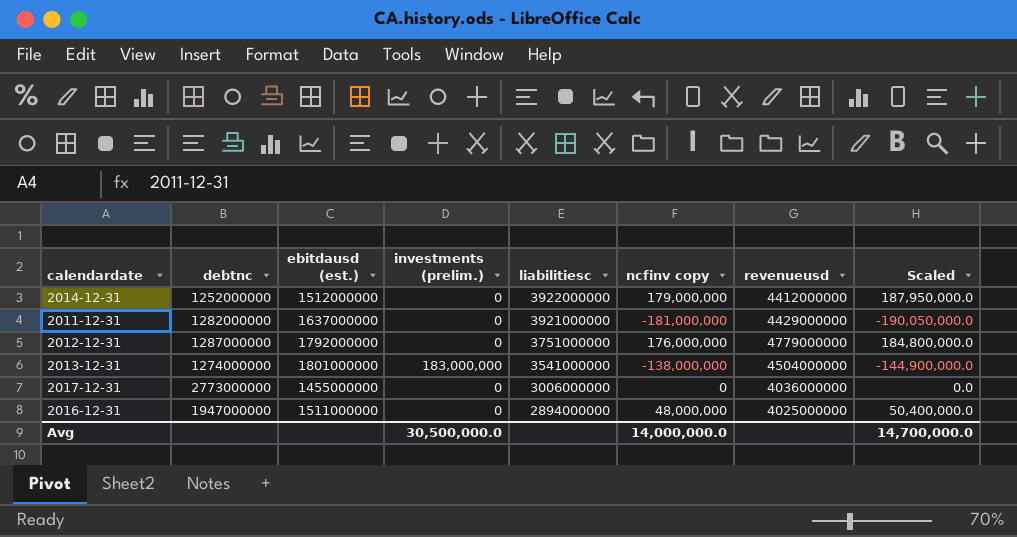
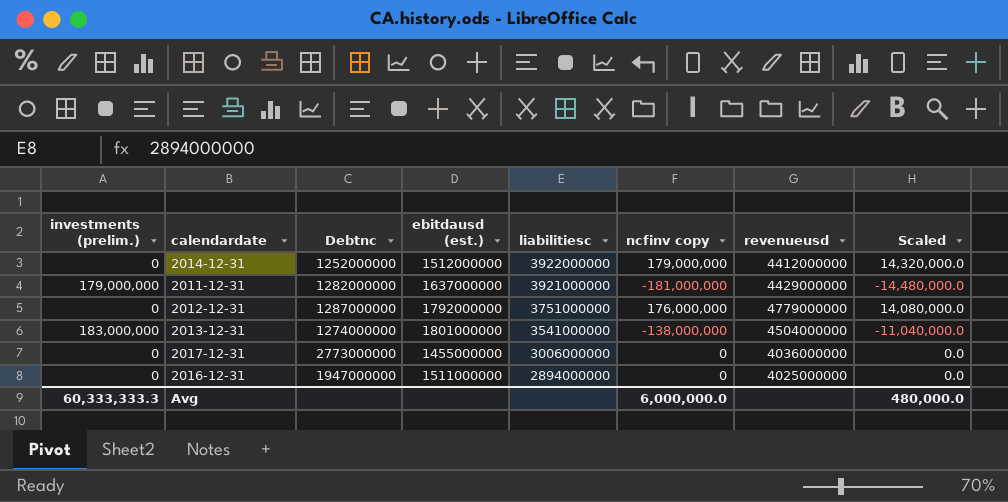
column investments (prelim.) | position: 4 -> 1
column name: debtnc -> Debtnc
column Scaled | formula: [ncfinv copy] * 1.05 -> [ncfinv copy] * 0.08
2011-12-31 | investments (prelim.): 0 -> 179,000,000
2016-12-31 | ncfinv copy: 48,000,000 -> 0
Avg | investments (prelim.): 30,500,000.0 -> 60,333,333.3
Avg | ncfinv copy: 14,000,000.0 -> 6,000,000.0
Avg | Scaled: 14,700,000.0 -> 480,000.0

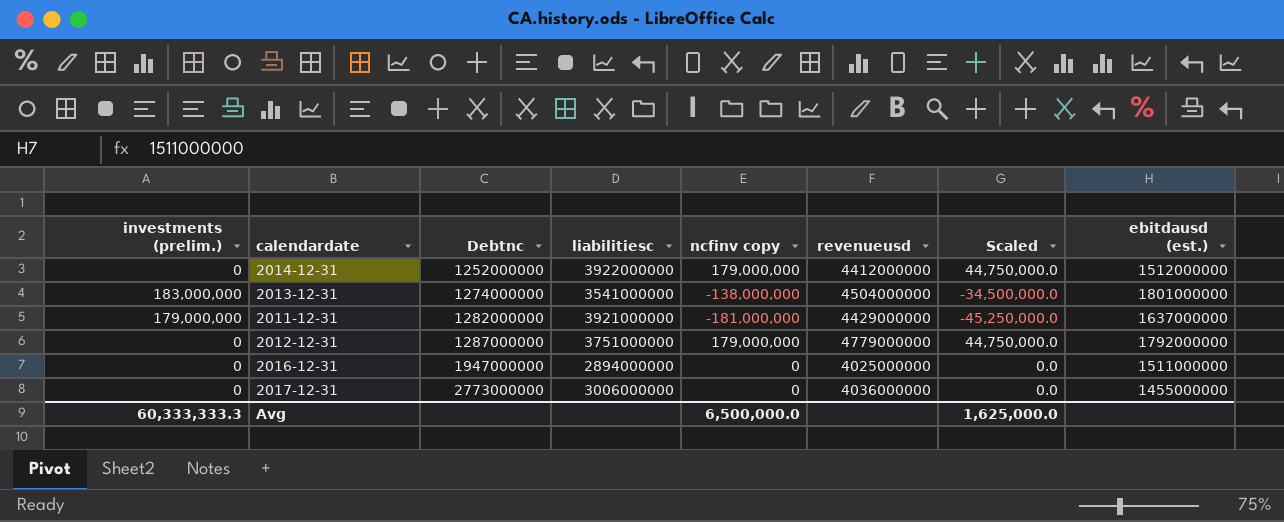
row order: liabilitiesc descending -> Debtnc ascending
column Scaled | formula: [ncfinv copy] * 0.08 -> [ncfinv copy] * 0.25
column ebitdausd (est.) | position: 4 -> 8
2012-12-31 | ncfinv copy: 176,000,000 -> 179,000,000
Avg | ncfinv copy: 6,000,000.0 -> 6,500,000.0
Avg | Scaled: 480,000.0 -> 1,625,000.0

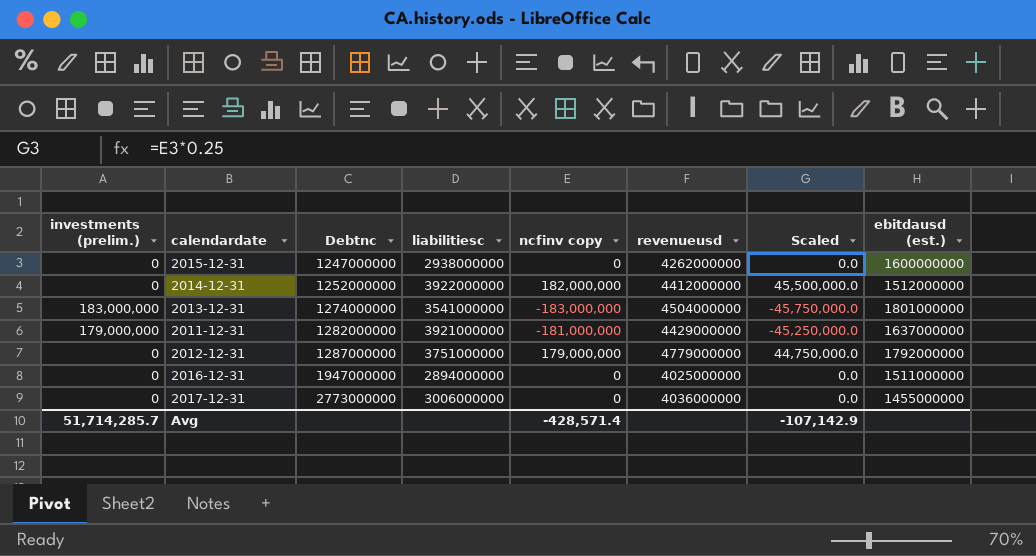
row 2015-12-31: none -> 0 | 1247000000 | 2938000000 | 0 | 4262000000 | 0.0 | 1600000000
2014-12-31 | ncfinv copy: 179,000,000 -> 182,000,000
2014-12-31 | Scaled: 44,750,000.0 -> 45,500,000.0
2013-12-31 | ncfinv copy: -138,000,000 -> -183,000,000
2013-12-31 | Scaled: -34,500,000.0 -> -45,750,000.0
Avg | investments (prelim.): 60,333,333.3 -> 51,714,285.7
Avg | ncfinv copy: 6,500,000.0 -> -428,571.4
Avg | Scaled: 1,625,000.0 -> -107,142.9

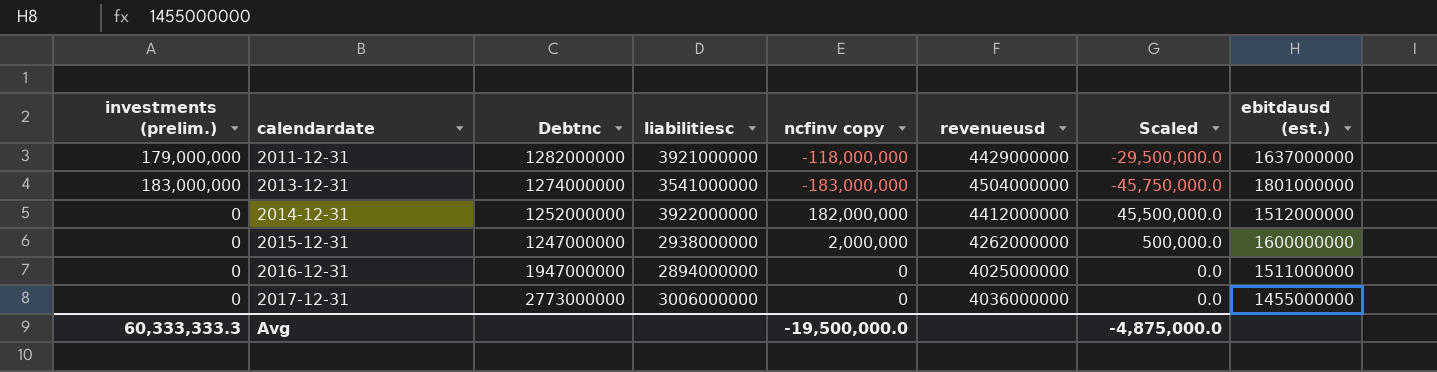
row order: Debtnc ascending -> calendardate ascending
row 2012-12-31: 0 | 1287000000 | 3751000000 | 179,000,000 | 4779000000 | 44,750,000.0 | 1792000000 -> none
2011-12-31 | ncfinv copy: -181,000,000 -> -118,000,000
2011-12-31 | Scaled: -45,250,000.0 -> -29,500,000.0
2015-12-31 | ncfinv copy: 0 -> 2,000,000
2015-12-31 | Scaled: 0.0 -> 500,000.0
Avg | investments (prelim.): 51,714,285.7 -> 60,333,333.3
Avg | ncfinv copy: -428,571.4 -> -19,500,000.0
Avg | Scaled: -107,142.9 -> -4,875,000.0

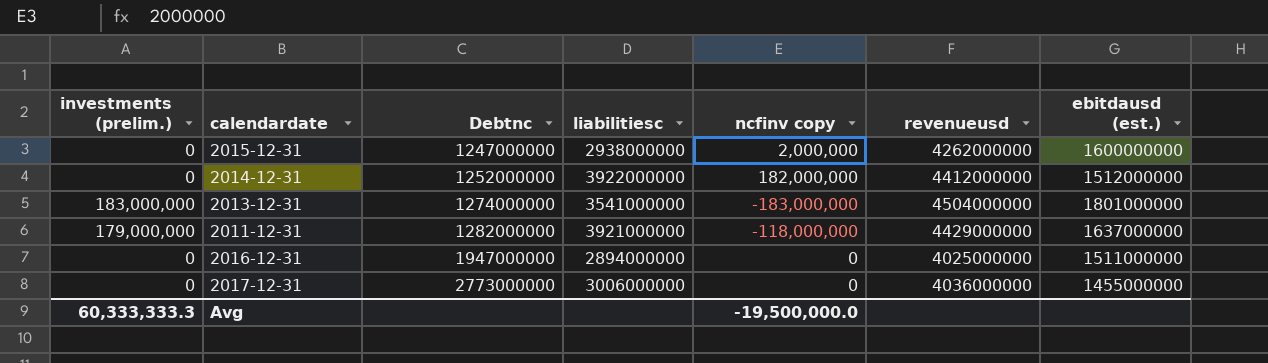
row order: calendardate ascending -> Debtnc ascending
column Scaled | formula: [ncfinv copy] * 0.25 -> none

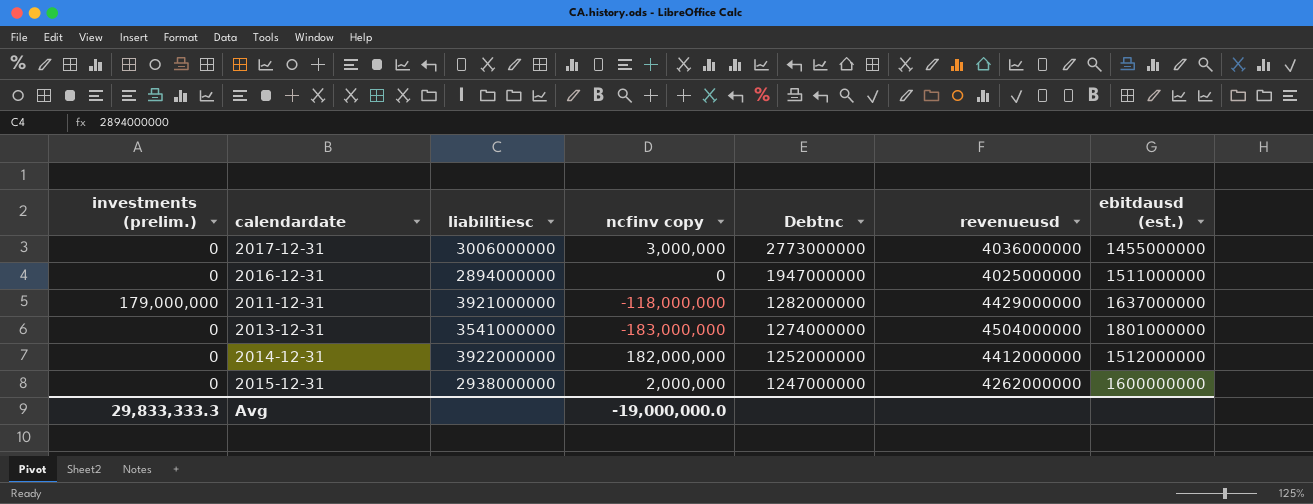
row order: Debtnc ascending -> Debtnc descending
column Debtnc | position: 3 -> 5
2017-12-31 | ncfinv copy: 0 -> 3,000,000
2013-12-31 | investments (prelim.): 183,000,000 -> 0
Avg | investments (prelim.): 60,333,333.3 -> 29,833,333.3
Avg | ncfinv copy: -19,500,000.0 -> -19,000,000.0

